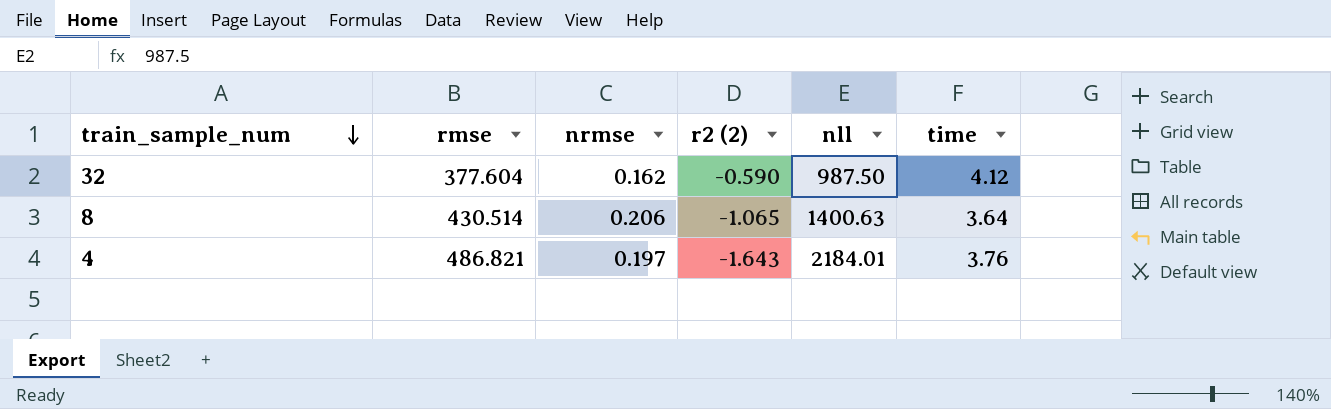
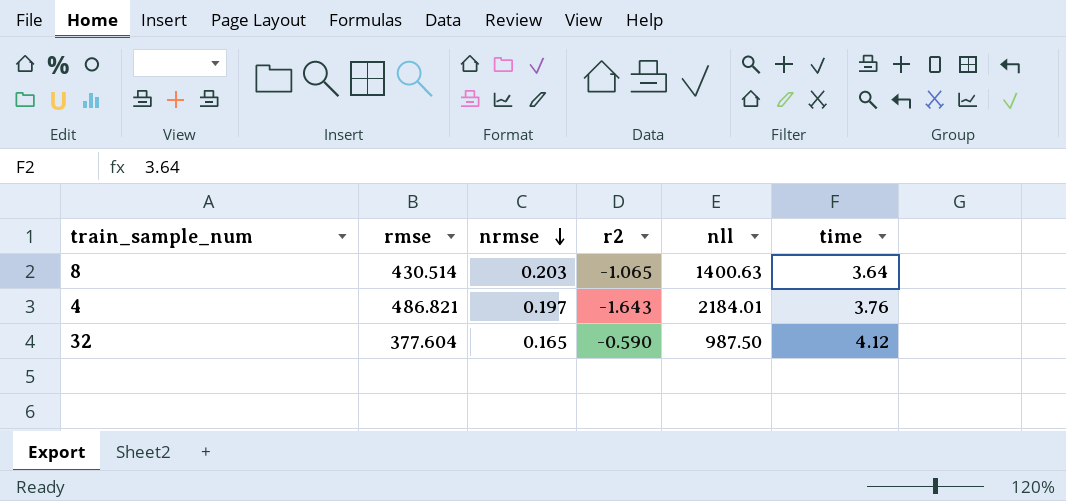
row order: train_sample_num descending -> nrmse descending
column name: r2 (2) -> r2
8 | nrmse: 0.206 -> 0.203
32 | nrmse: 0.162 -> 0.165

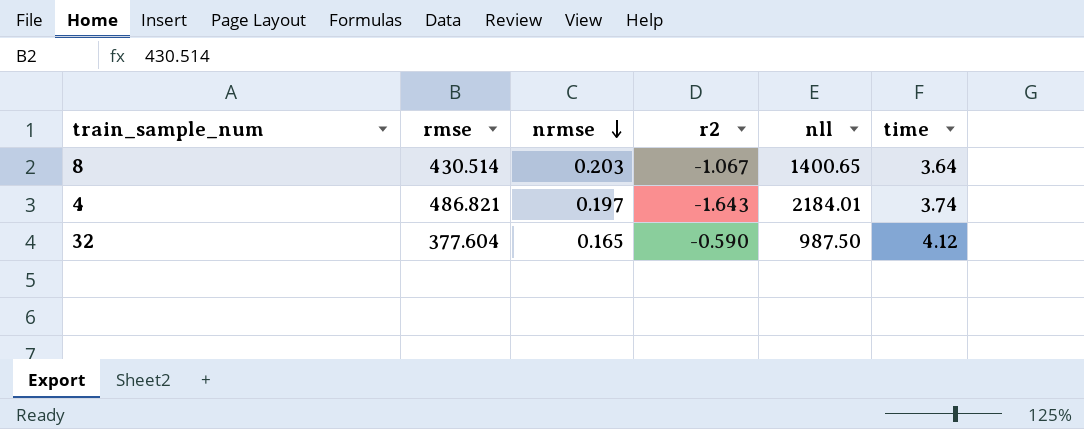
8 | r2: -1.065 -> -1.067
8 | nll: 1400.63 -> 1400.65
4 | time: 3.76 -> 3.74

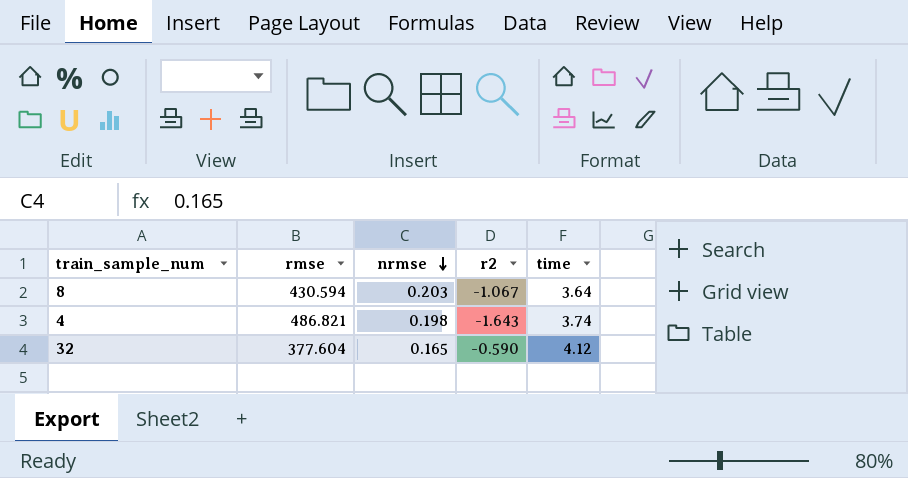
column nll | position: 5 -> none
8 | rmse: 430.514 -> 430.594
4 | nrmse: 0.197 -> 0.198

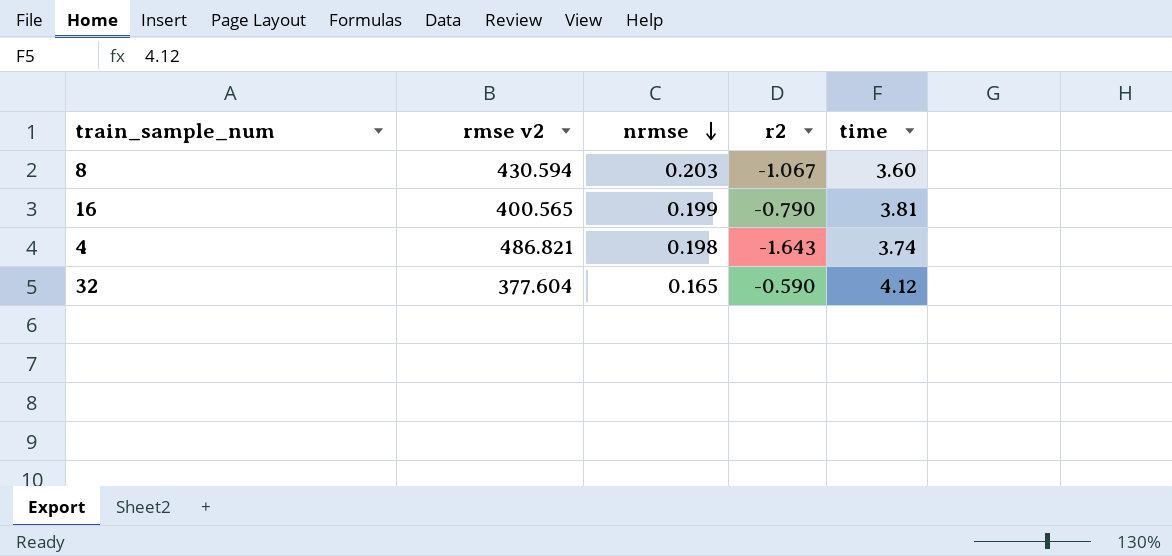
column name: rmse -> rmse v2
8 | time: 3.64 -> 3.60
row 16: none -> 400.565 | 0.199 | -0.790 | 3.81

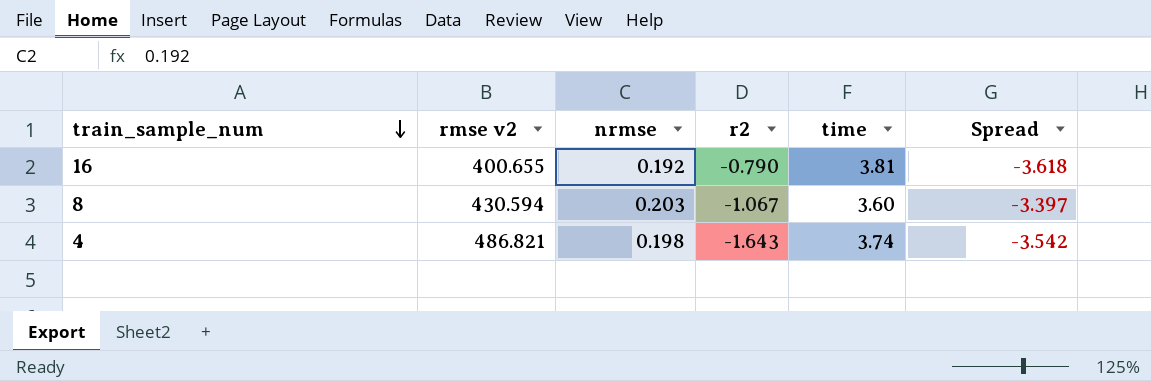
row order: nrmse descending -> train_sample_num descending
column Spread | formula: none -> [nrmse] - [time]
row 32: 377.604 | 0.165 | -0.590 | 4.12 -> none
16 | rmse v2: 400.565 -> 400.655
16 | nrmse: 0.199 -> 0.192

